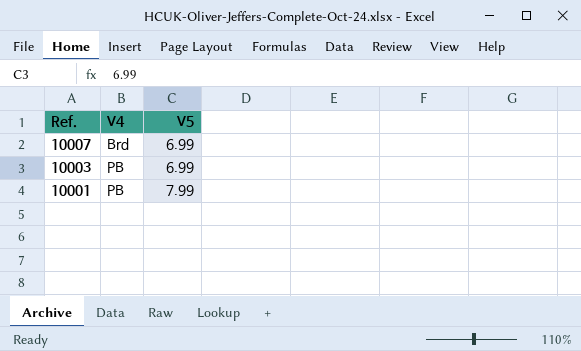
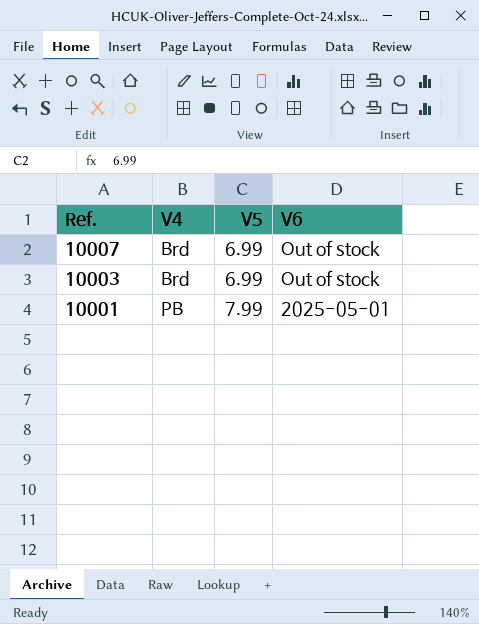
column V6 | position: none -> 4
10003 | V4: PB -> Brd

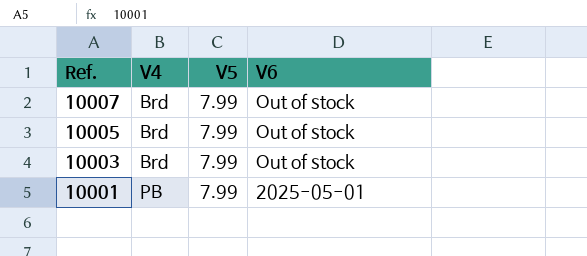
10007 | V5: 6.99 -> 7.99
row 10005: none -> Brd | 7.99 | Out of stock
10003 | V5: 6.99 -> 7.99

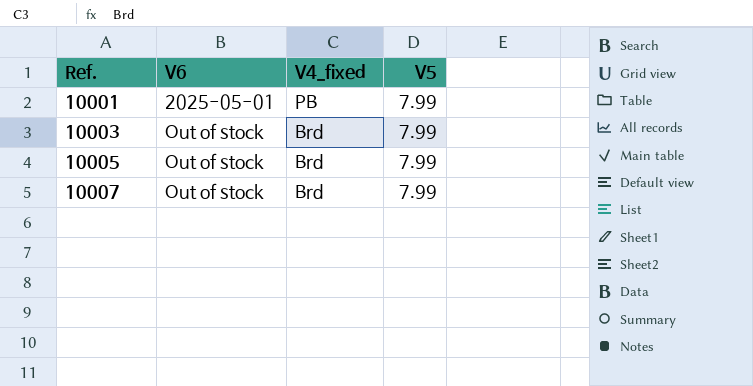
row order: Ref. descending -> Ref. ascending
column V6 | position: 4 -> 2
column name: V4 -> V4_fixed

